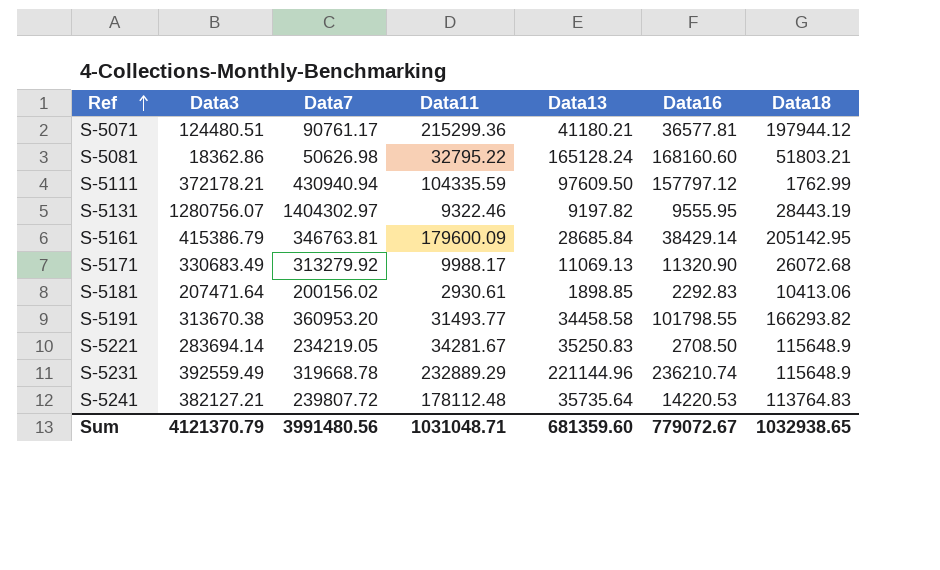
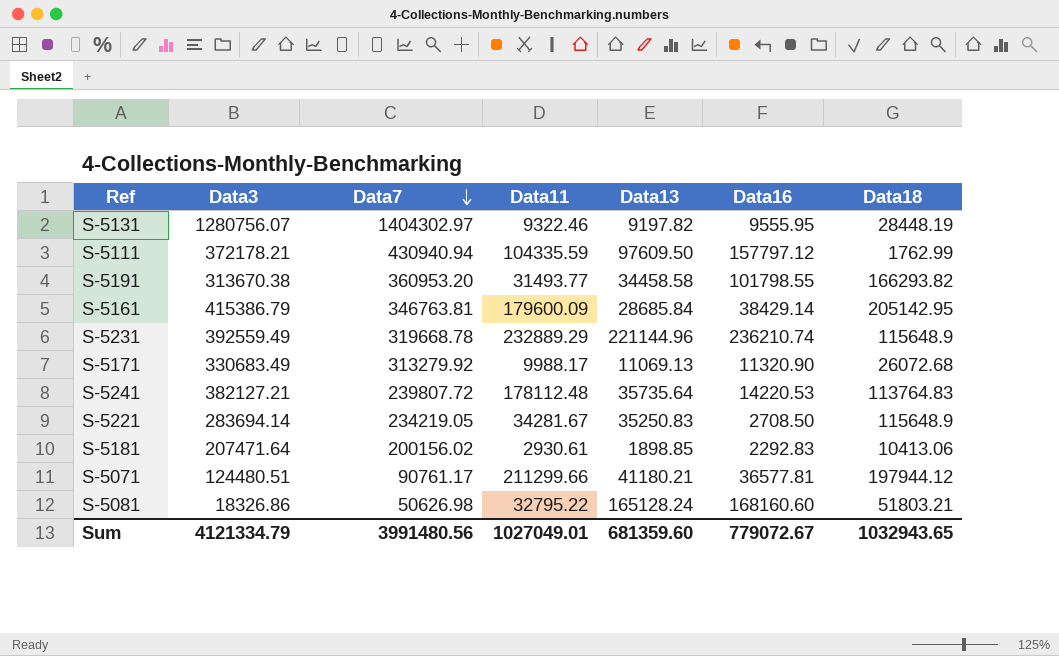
row order: Ref ascending -> Data7 descending
S-5131 | Data18: 28443.19 -> 28448.19
S-5071 | Data11: 215299.36 -> 211299.66
S-5081 | Data3: 18362.86 -> 18326.86
Sum | Data3: 4121370.79 -> 4121334.79
Sum | Data11: 1031048.71 -> 1027049.01
Sum | Data18: 1032938.65 -> 1032943.65

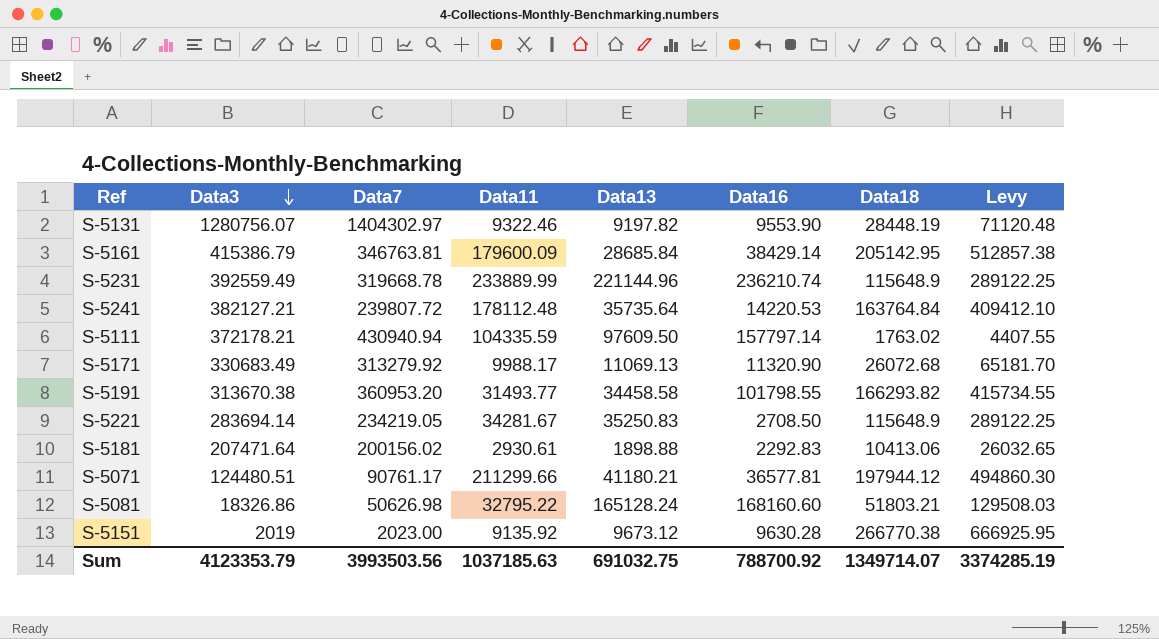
row order: Data7 descending -> Data3 descending
column Levy | formula: none -> [Data18] * 2.5
S-5131 | Data16: 9555.95 -> 9553.90
S-5231 | Data11: 232889.29 -> 233889.99
S-5241 | Data18: 113764.83 -> 163764.84
S-5111 | Data16: 157797.12 -> 157797.14
S-5111 | Data18: 1762.99 -> 1763.02
S-5181 | Data13: 1898.85 -> 1898.88
row S-5151: none -> 2019 | 2023.00 | 9135.92 | 9673.12 | 9630.28 | 266770.38 | 666925.95
Sum | Data3: 4121334.79 -> 4123353.79
Sum | Data7: 3991480.56 -> 3993503.56
Sum | Data11: 1027049.01 -> 1037185.63
Sum | Data13: 681359.60 -> 691032.75
Sum | Data16: 779072.67 -> 788700.92
Sum | Data18: 1032943.65 -> 1349714.07

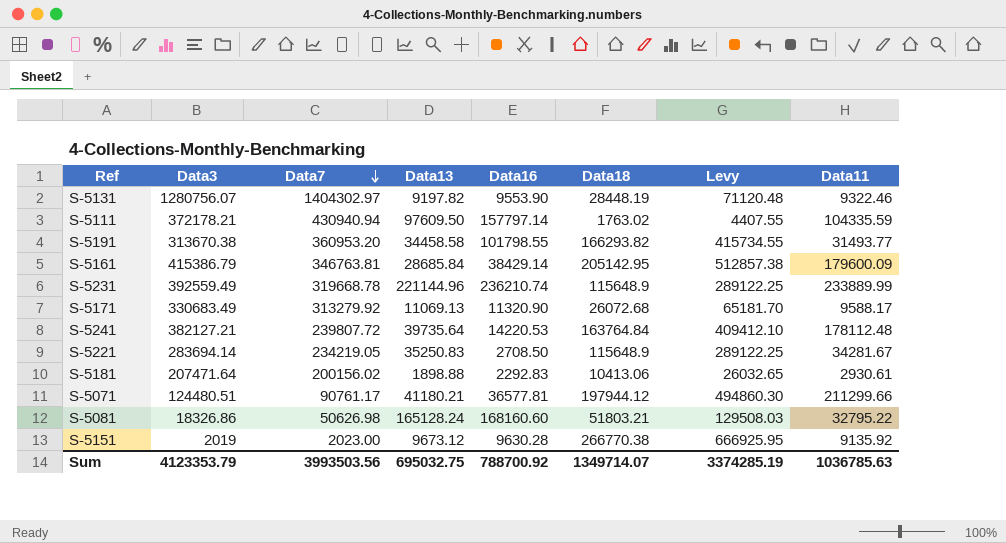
row order: Data3 descending -> Data7 descending
column Data11 | position: 4 -> 8
S-5171 | Data11: 9988.17 -> 9588.17
S-5241 | Data13: 35735.64 -> 39735.64
Sum | Data13: 691032.75 -> 695032.75
Sum | Data11: 1037185.63 -> 1036785.63

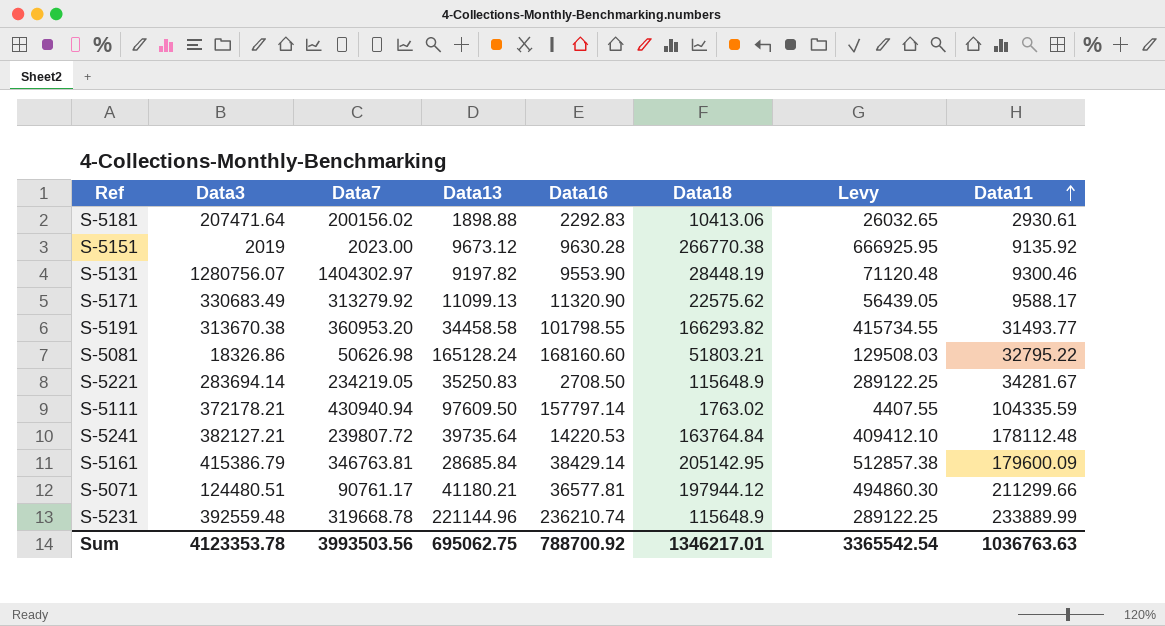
row order: Data7 descending -> Data11 ascending
S-5131 | Data11: 9322.46 -> 9300.46
S-5171 | Data13: 11069.13 -> 11099.13
S-5171 | Data18: 26072.68 -> 22575.62
S-5171 | Levy: 65181.70 -> 56439.05
S-5231 | Data3: 392559.49 -> 392559.48
Sum | Data3: 4123353.79 -> 4123353.78
Sum | Data13: 695032.75 -> 695062.75
Sum | Data18: 1349714.07 -> 1346217.01
Sum | Levy: 3374285.19 -> 3365542.54
Sum | Data11: 1036785.63 -> 1036763.63

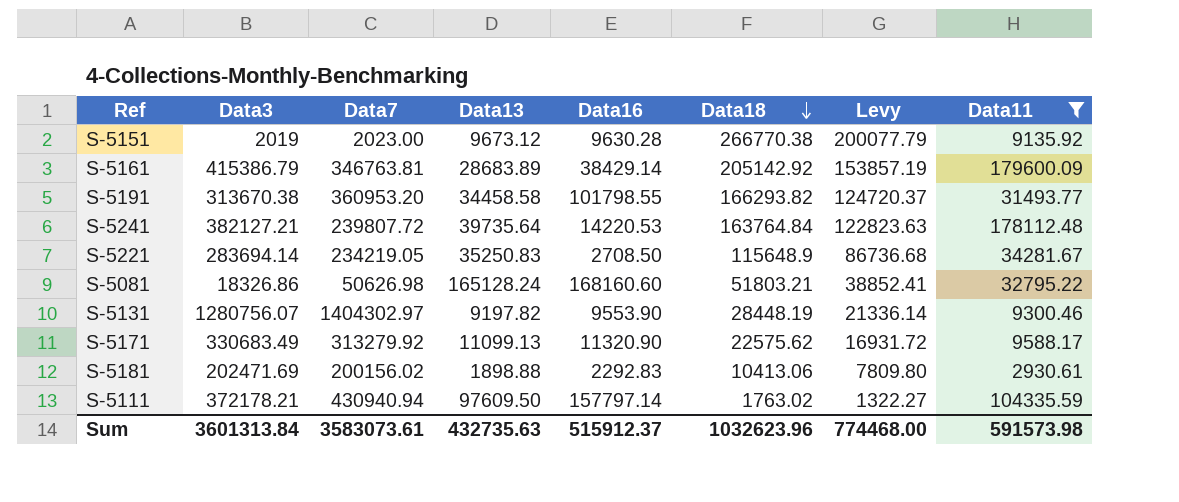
filter: none -> Data11 <= 179600.09
row order: Data11 ascending -> Data18 descending
column Levy | formula: [Data18] * 2.5 -> [Data18] * 0.75
S-5161 | Data13: 28685.84 -> 28683.89
S-5161 | Data18: 205142.95 -> 205142.92
S-5181 | Data3: 207471.64 -> 202471.69
Sum | Data3: 4123353.78 -> 3601313.84
Sum | Data7: 3993503.56 -> 3583073.61
Sum | Data13: 695062.75 -> 432735.63
Sum | Data16: 788700.92 -> 515912.37
Sum | Data18: 1346217.01 -> 1032623.96
Sum | Levy: 3365542.54 -> 774468.00
Sum | Data11: 1036763.63 -> 591573.98

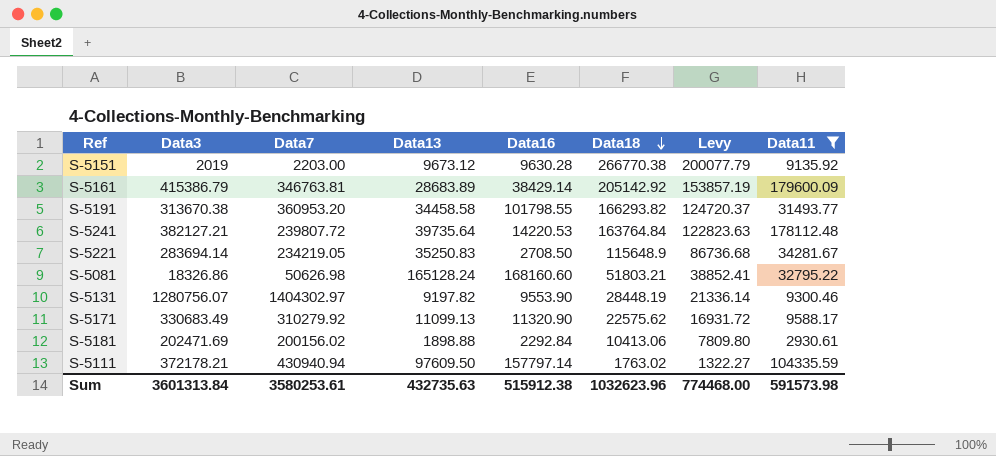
S-5151 | Data7: 2023.00 -> 2203.00
S-5171 | Data7: 313279.92 -> 310279.92
S-5181 | Data16: 2292.83 -> 2292.84
Sum | Data7: 3583073.61 -> 3580253.61
Sum | Data16: 515912.37 -> 515912.38

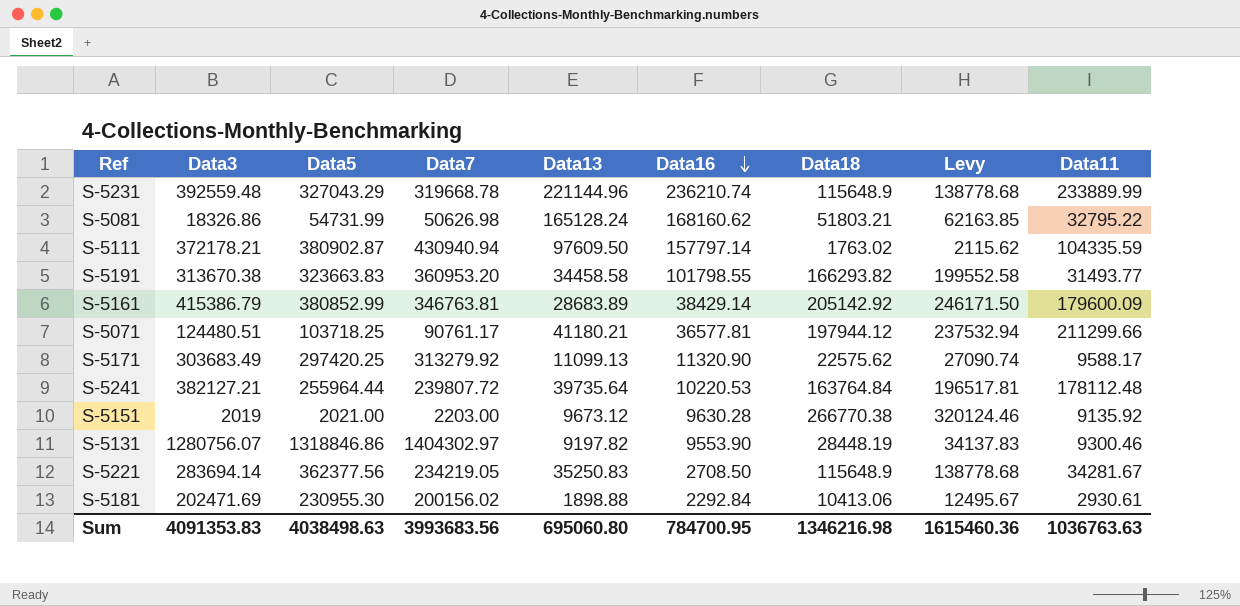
filter: Data11 <= 179600.09 -> none
row order: Data18 descending -> Data16 descending
column Data5 | position: none -> 3
column Levy | formula: [Data18] * 0.75 -> [Data18] * 1.2
S-5081 | Data16: 168160.60 -> 168160.62
S-5171 | Data3: 330683.49 -> 303683.49
S-5171 | Data7: 310279.92 -> 313279.92
S-5241 | Data16: 14220.53 -> 10220.53
Sum | Data3: 3601313.84 -> 4091353.83
Sum | Data7: 3580253.61 -> 3993683.56
Sum | Data13: 432735.63 -> 695060.80
Sum | Data16: 515912.38 -> 784700.95
Sum | Data18: 1032623.96 -> 1346216.98
Sum | Levy: 774468.00 -> 1615460.36
Sum | Data11: 591573.98 -> 1036763.63

